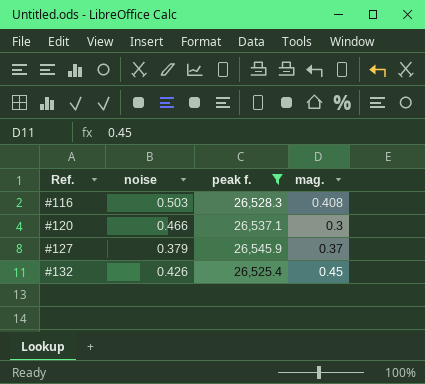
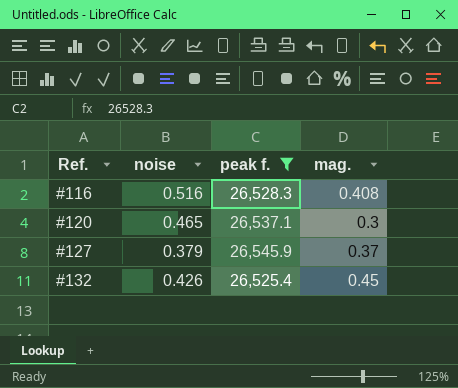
#116 | noise: 0.503 -> 0.516
#120 | noise: 0.466 -> 0.465

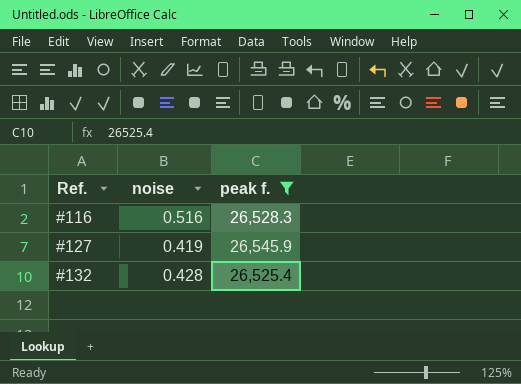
column mag. | position: 4 -> none
row #120: 0.465 | 26,537.1 | 0.3 -> none
#127 | noise: 0.379 -> 0.419
#132 | noise: 0.426 -> 0.428

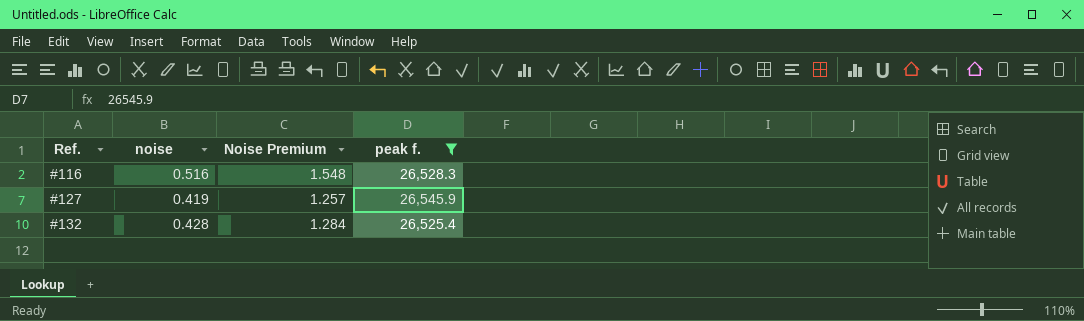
column Noise Premium | formula: none -> [noise] * 3

